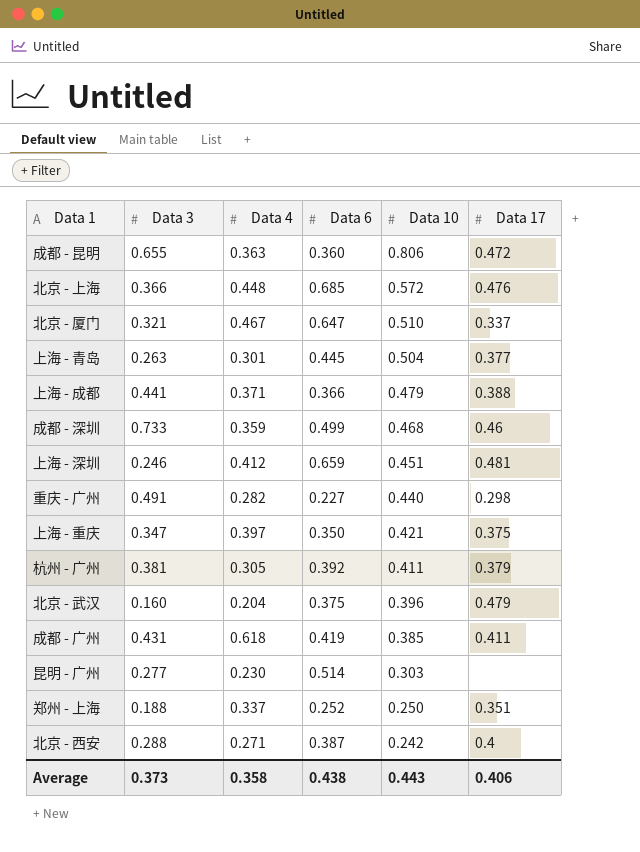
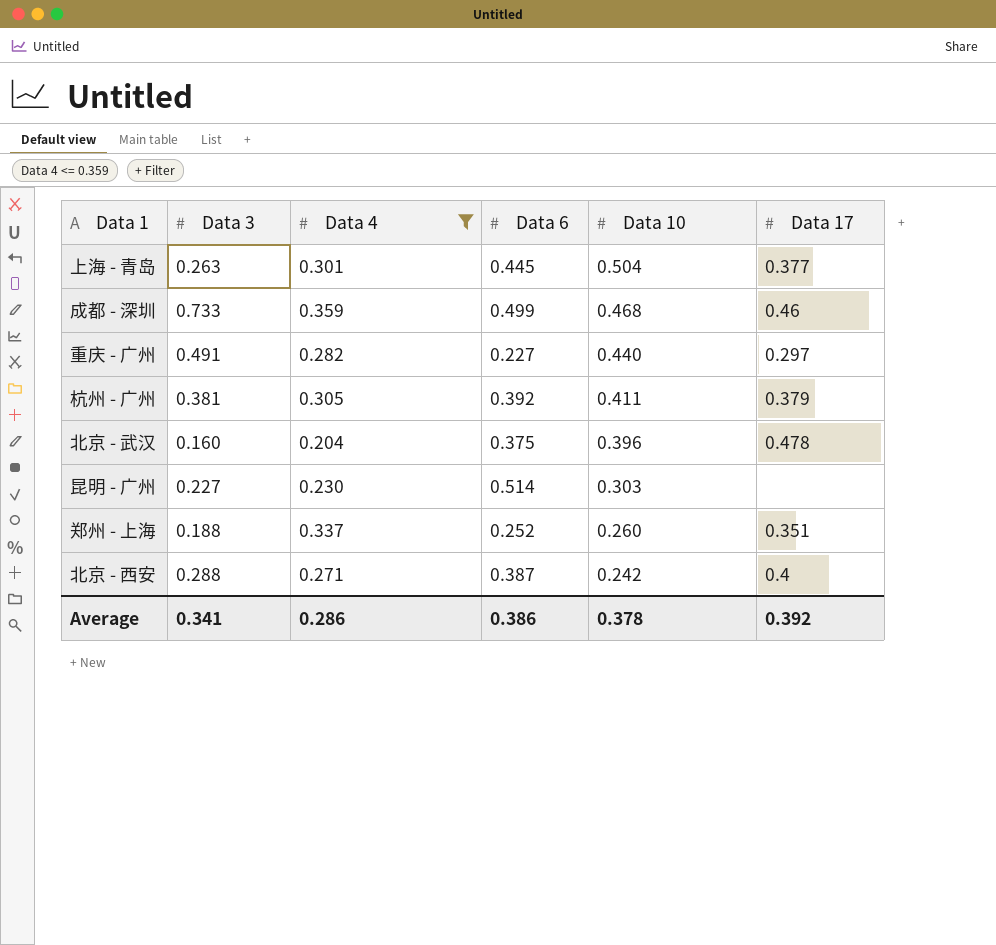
filter: none -> Data 4 <= 0.359
重庆 - 广州 | Data 17: 0.298 -> 0.297
北京 - 武汉 | Data 17: 0.479 -> 0.478
昆明 - 广州 | Data 3: 0.277 -> 0.227
郑州 - 上海 | Data 10: 0.250 -> 0.260
Average | Data 3: 0.373 -> 0.341
Average | Data 4: 0.358 -> 0.286
Average | Data 6: 0.438 -> 0.386
Average | Data 10: 0.443 -> 0.378
Average | Data 17: 0.406 -> 0.392

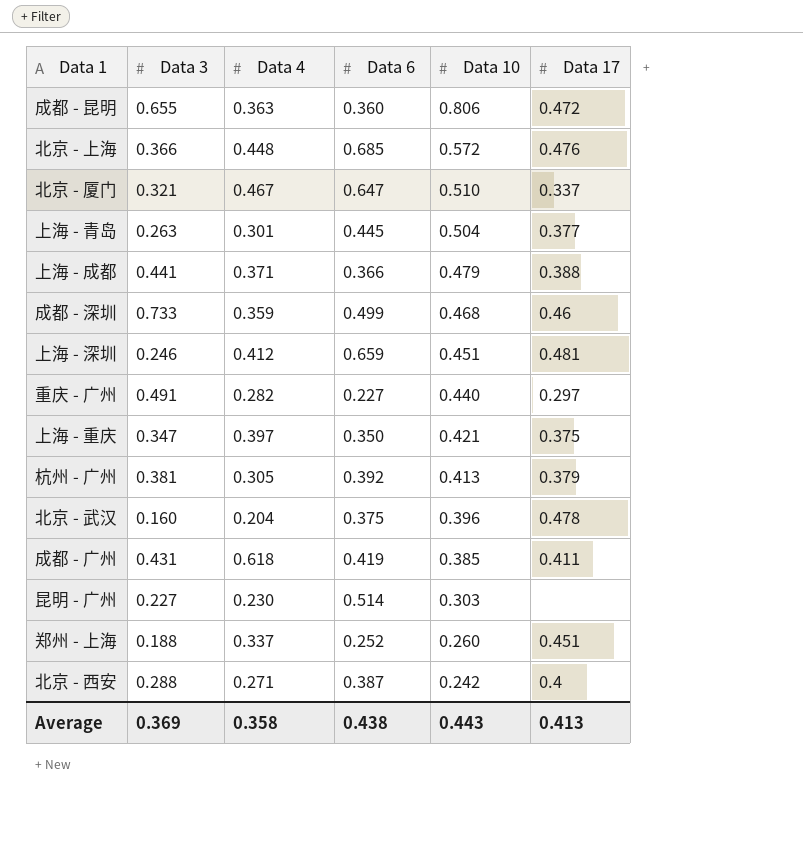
filter: Data 4 <= 0.359 -> none
杭州 - 广州 | Data 10: 0.411 -> 0.413
郑州 - 上海 | Data 17: 0.351 -> 0.451
Average | Data 3: 0.341 -> 0.369
Average | Data 4: 0.286 -> 0.358
Average | Data 6: 0.386 -> 0.438
Average | Data 10: 0.378 -> 0.443
Average | Data 17: 0.392 -> 0.413

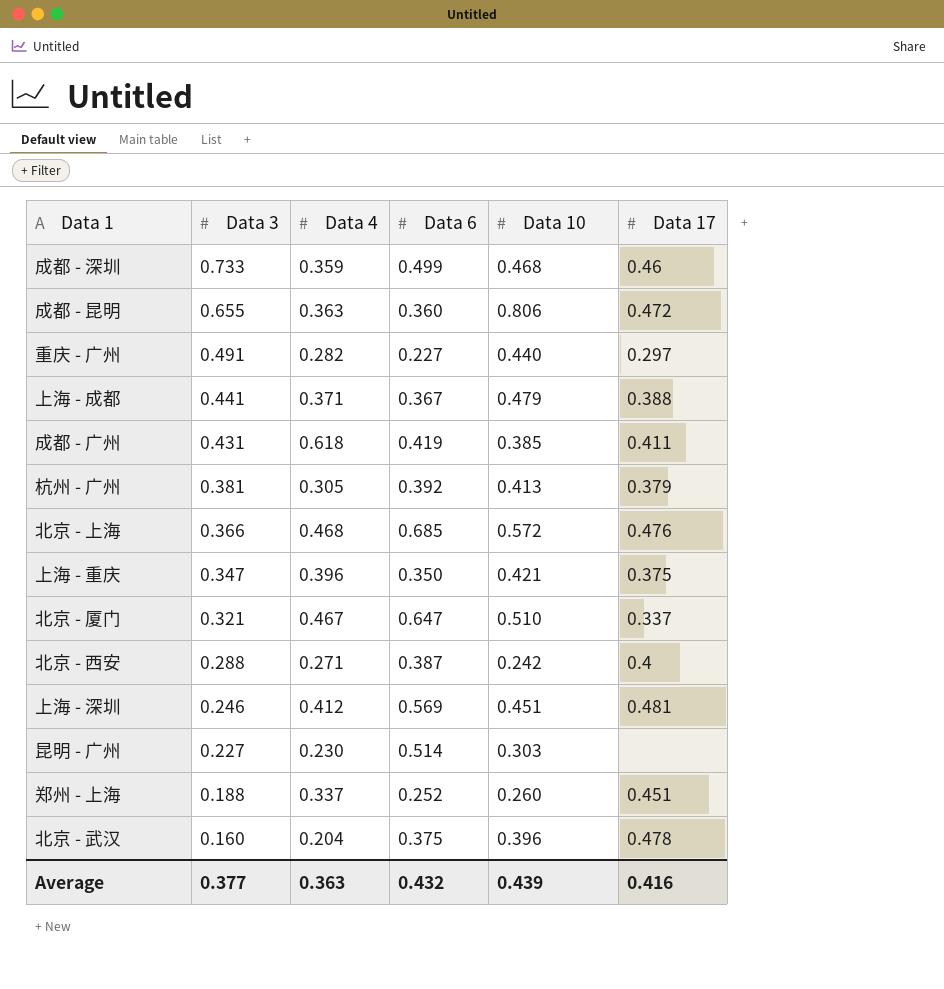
row order: Data 10 descending -> Data 3 descending
row 上海 - 青岛: 0.263 | 0.301 | 0.445 | 0.504 | 0.377 -> none
上海 - 成都 | Data 6: 0.366 -> 0.367
北京 - 上海 | Data 4: 0.448 -> 0.468
上海 - 重庆 | Data 4: 0.397 -> 0.396
上海 - 深圳 | Data 6: 0.659 -> 0.569
Average | Data 3: 0.369 -> 0.377
Average | Data 4: 0.358 -> 0.363
Average | Data 6: 0.438 -> 0.432
Average | Data 10: 0.443 -> 0.439
Average | Data 17: 0.413 -> 0.416

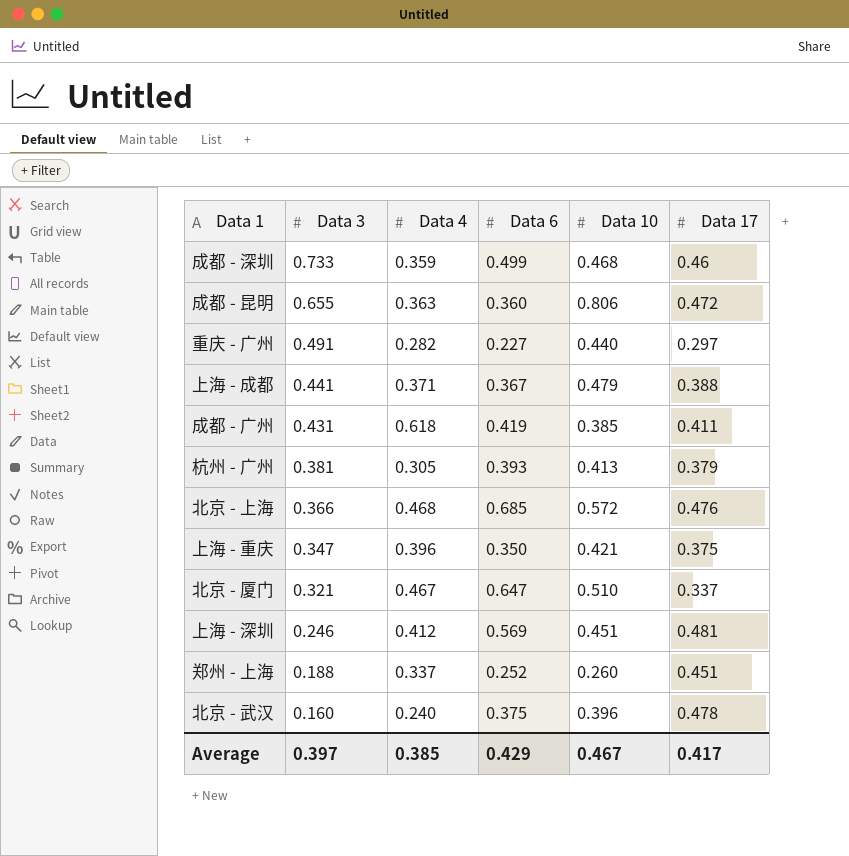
row 北京 - 西安: 0.288 | 0.271 | 0.387 | 0.242 | 0.4 -> none
row 昆明 - 广州: 0.227 | 0.230 | 0.514 | 0.303 | none -> none
杭州 - 广州 | Data 6: 0.392 -> 0.393
北京 - 武汉 | Data 4: 0.204 -> 0.240
Average | Data 3: 0.377 -> 0.397
Average | Data 4: 0.363 -> 0.385
Average | Data 6: 0.432 -> 0.429
Average | Data 10: 0.439 -> 0.467
Average | Data 17: 0.416 -> 0.417

